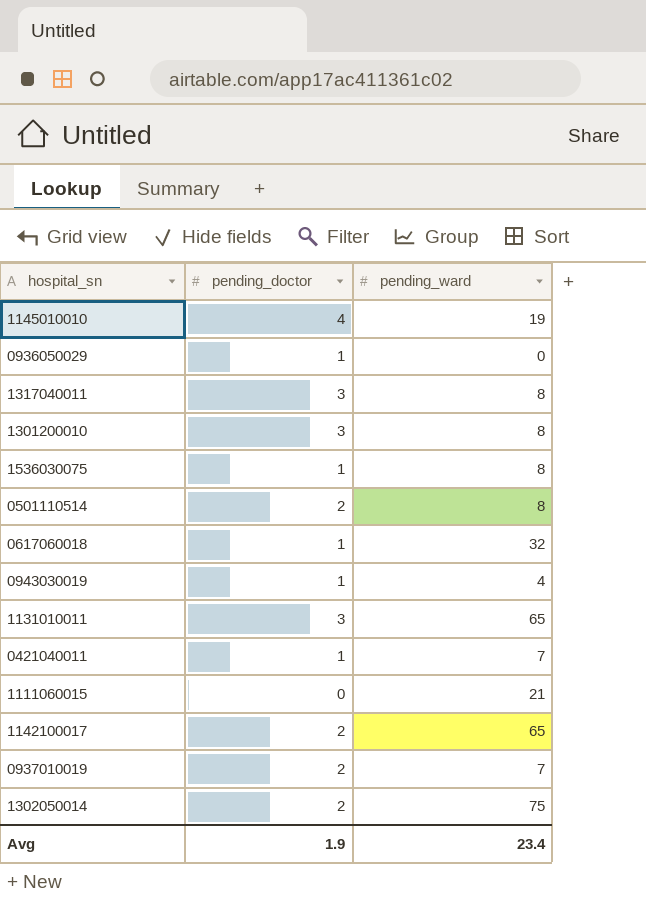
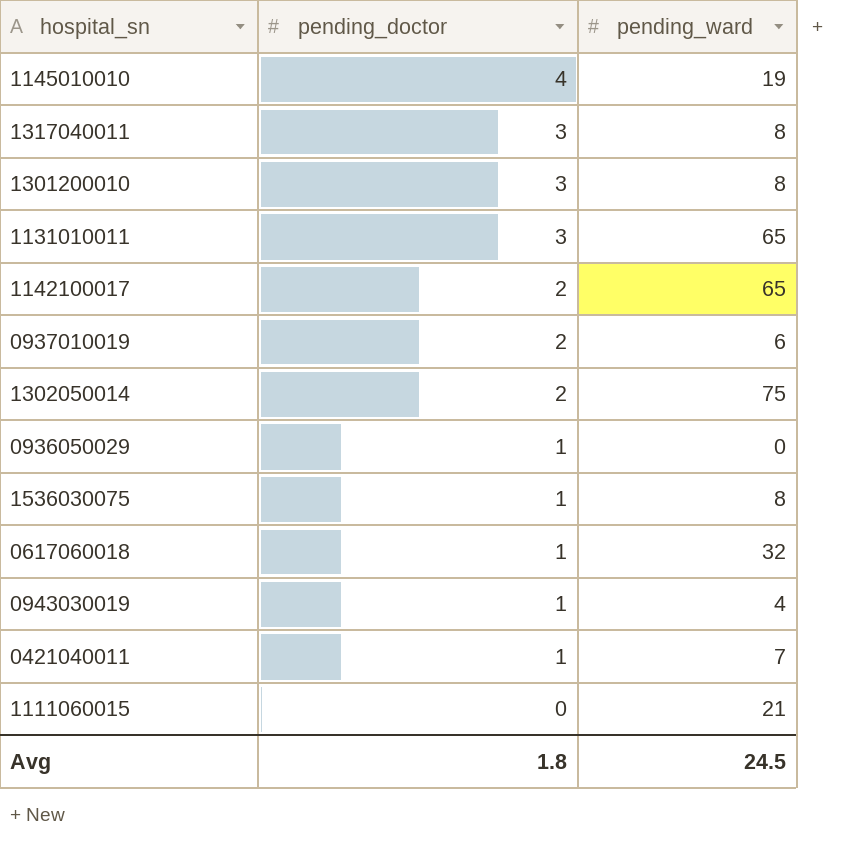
row order: none -> pending_doctor descending
row 0501110514: 2 | 8 -> none
0937010019 | pending_ward: 7 -> 6
Avg | pending_doctor: 1.9 -> 1.8
Avg | pending_ward: 23.4 -> 24.5

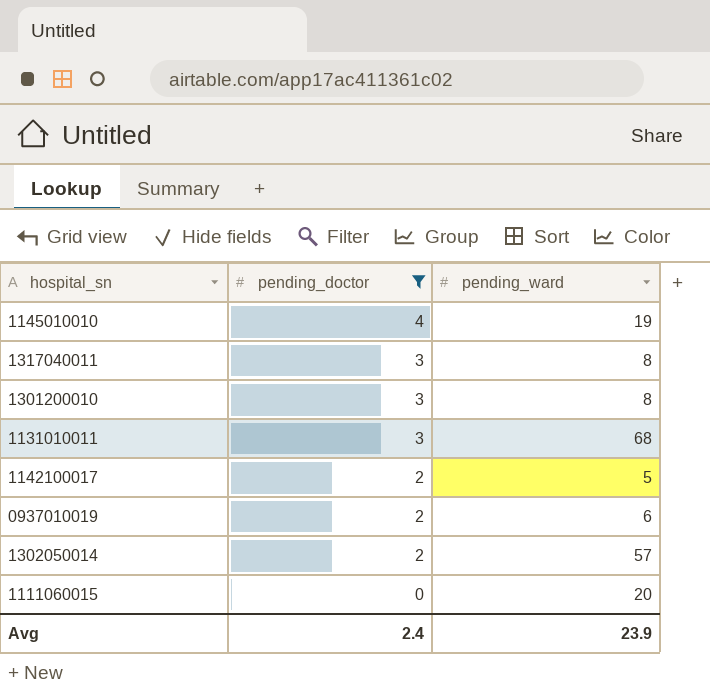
filter: none -> pending_doctor != 1
1131010011 | pending_ward: 65 -> 68
1142100017 | pending_ward: 65 -> 5
1302050014 | pending_ward: 75 -> 57
1111060015 | pending_ward: 21 -> 20
Avg | pending_doctor: 1.8 -> 2.4
Avg | pending_ward: 24.5 -> 23.9

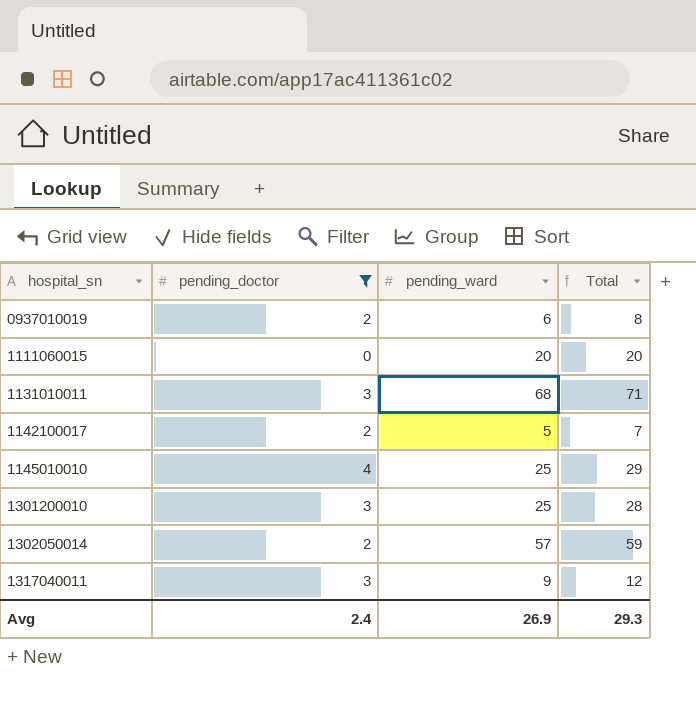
row order: pending_doctor descending -> hospital_sn ascending
column Total | formula: none -> [pending_doctor] + [pending_ward]
1145010010 | pending_ward: 19 -> 25
1301200010 | pending_ward: 8 -> 25
1317040011 | pending_ward: 8 -> 9
Avg | pending_ward: 23.9 -> 26.9

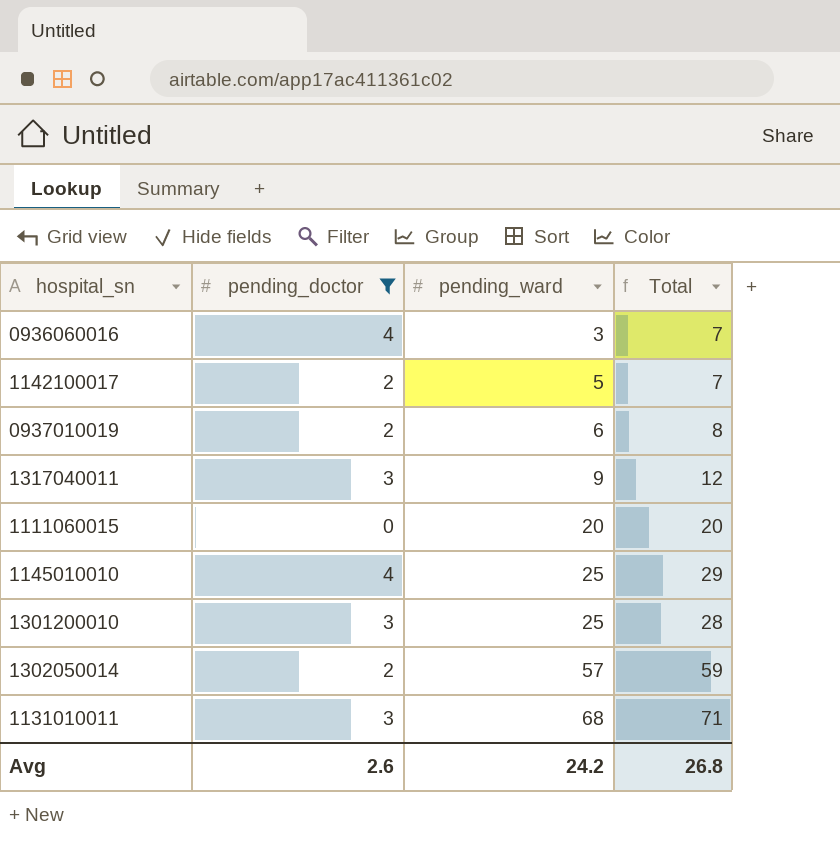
row order: hospital_sn ascending -> pending_ward ascending
row 0936060016: none -> 4 | 3 | 7
Avg | pending_doctor: 2.4 -> 2.6
Avg | pending_ward: 26.9 -> 24.2
Avg | Total: 29.3 -> 26.8

